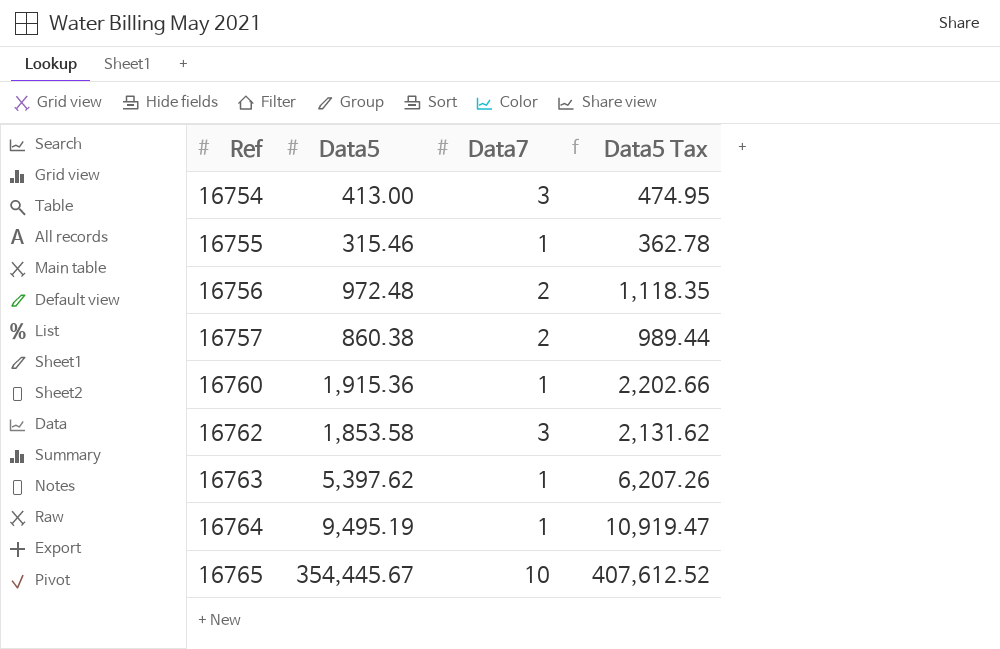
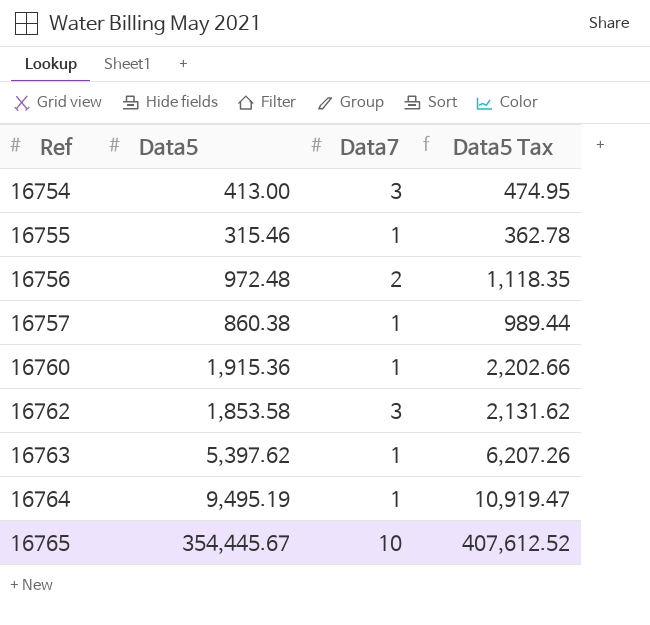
16757 | Data7: 2 -> 1

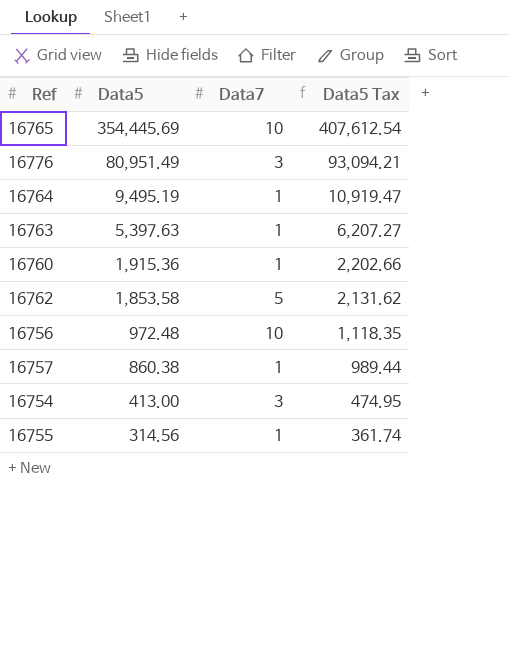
row order: Ref ascending -> Data5 descending
16765 | Data5: 354,445.67 -> 354,445.69
16765 | Data5 Tax: 407,612.52 -> 407,612.54
row 16776: none -> 80,951.49 | 3 | 93,094.21
16763 | Data5: 5,397.62 -> 5,397.63
16763 | Data5 Tax: 6,207.26 -> 6,207.27
16762 | Data7: 3 -> 5
16756 | Data7: 2 -> 10
16755 | Data5: 315.46 -> 314.56
16755 | Data5 Tax: 362.78 -> 361.74

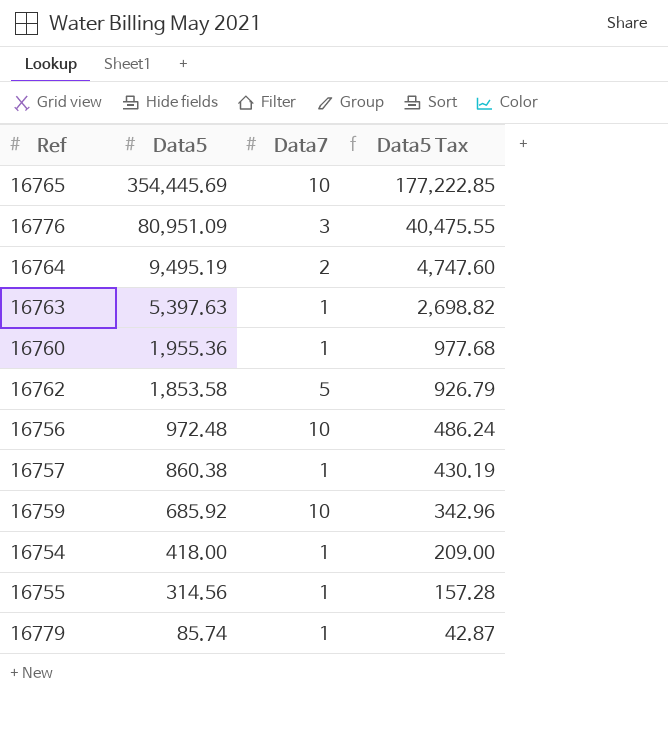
column Data5 Tax | formula: [Data5] * 1.15 -> [Data5] * 0.5
16776 | Data5: 80,951.49 -> 80,951.09
16764 | Data7: 1 -> 2
16760 | Data5: 1,915.36 -> 1,955.36
row 16759: none -> 685.92 | 10 | 342.96
16754 | Data5: 413.00 -> 418.00
16754 | Data7: 3 -> 1
row 16779: none -> 85.74 | 1 | 42.87

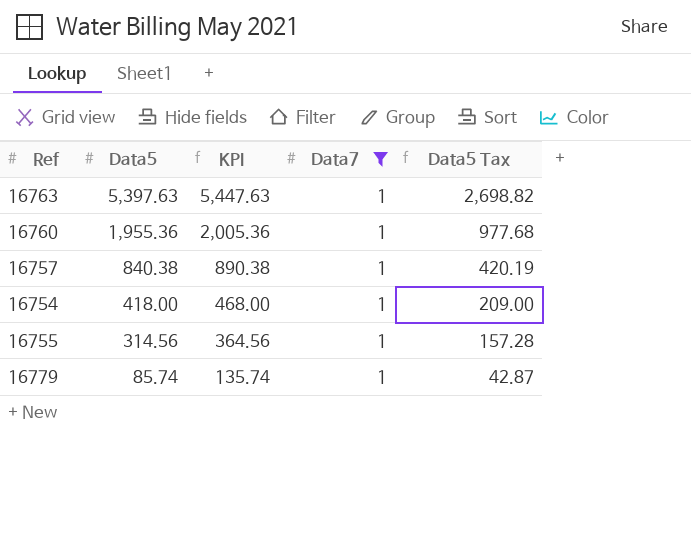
filter: none -> Data7 = 1
column KPI | formula: none -> [Data5] + 50
16757 | Data5: 860.38 -> 840.38
16757 | Data5 Tax: 430.19 -> 420.19

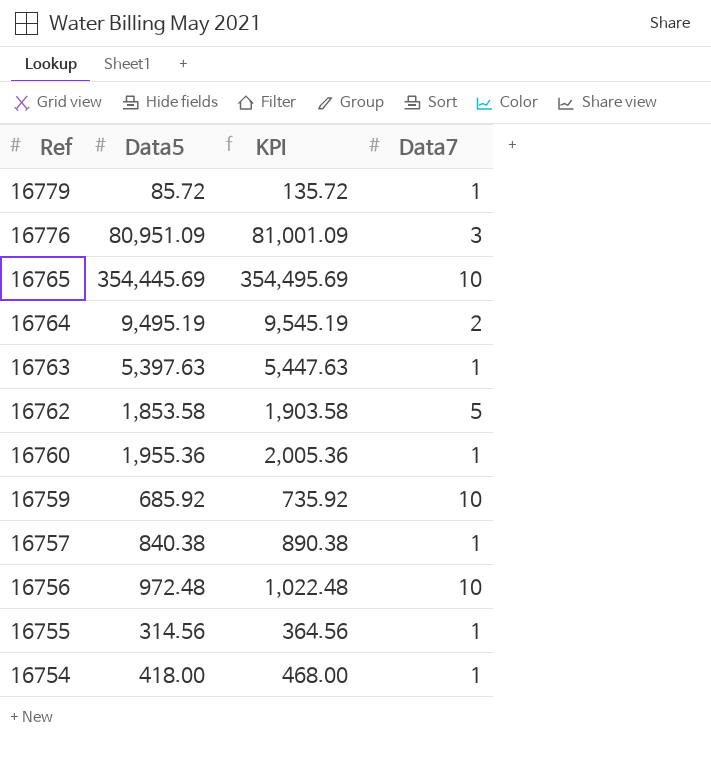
filter: Data7 = 1 -> none
row order: Data5 descending -> Ref descending
column Data5 Tax | formula: [Data5] * 0.5 -> none
16779 | Data5: 85.74 -> 85.72
16779 | KPI: 135.74 -> 135.72

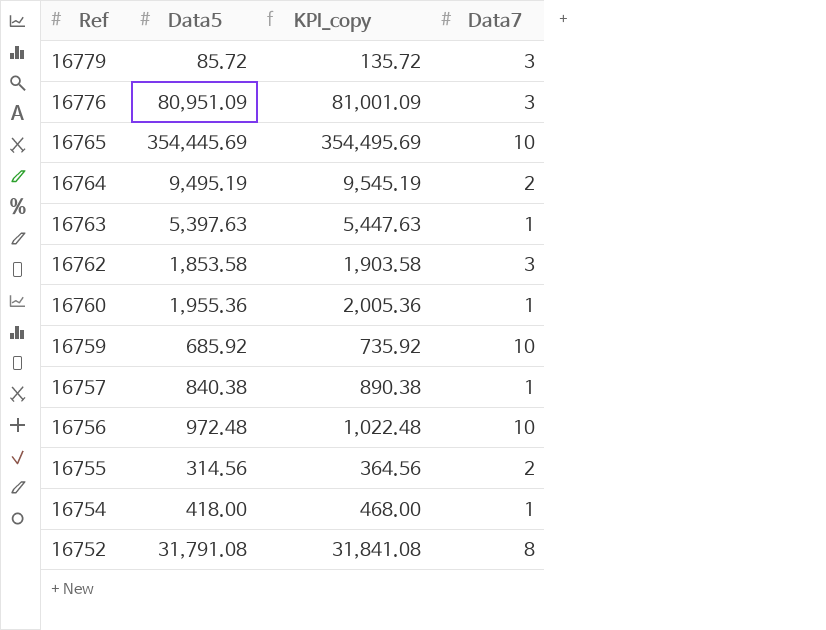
column name: KPI -> KPI_copy
16779 | Data7: 1 -> 3
16762 | Data7: 5 -> 3
16755 | Data7: 1 -> 2
row 16752: none -> 31,791.08 | 31,841.08 | 8

